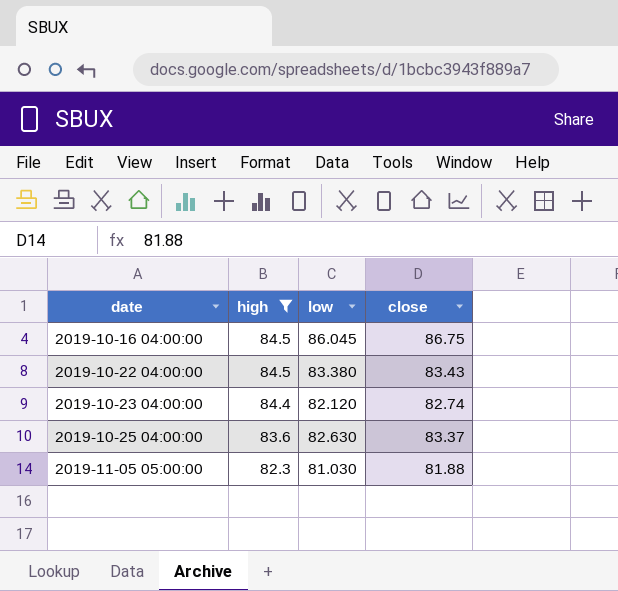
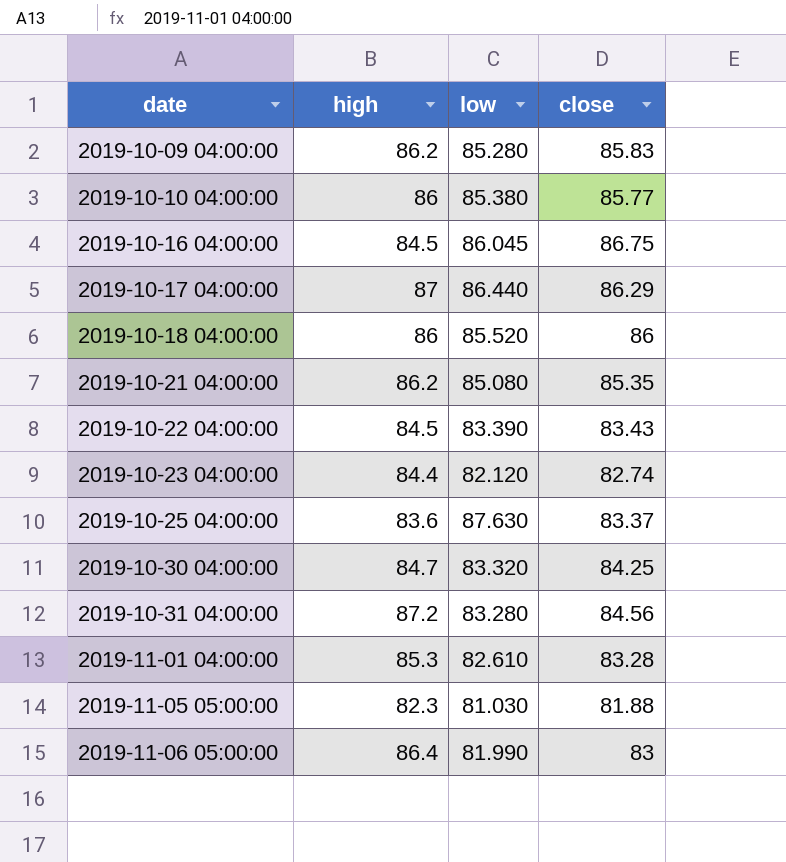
filter: high <= 84.5 -> none
2019-10-22 04:00:00 | low: 83.380 -> 83.390
2019-10-25 04:00:00 | low: 82.630 -> 87.630

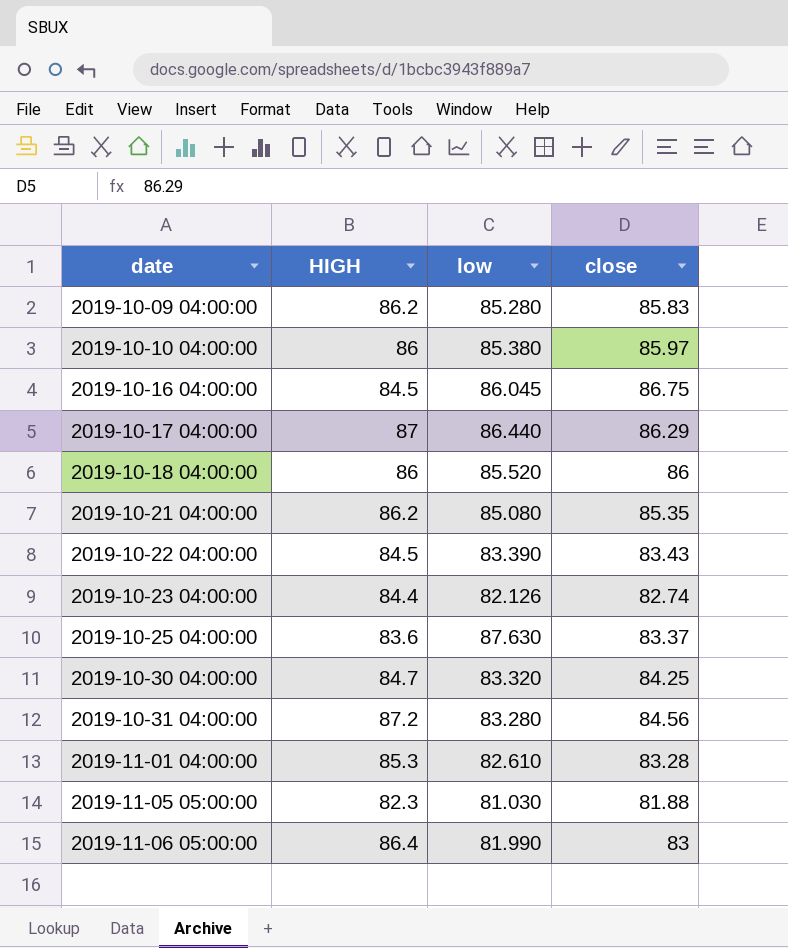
column name: high -> HIGH
2019-10-10 04:00:00 | close: 85.77 -> 85.97
2019-10-23 04:00:00 | low: 82.120 -> 82.126

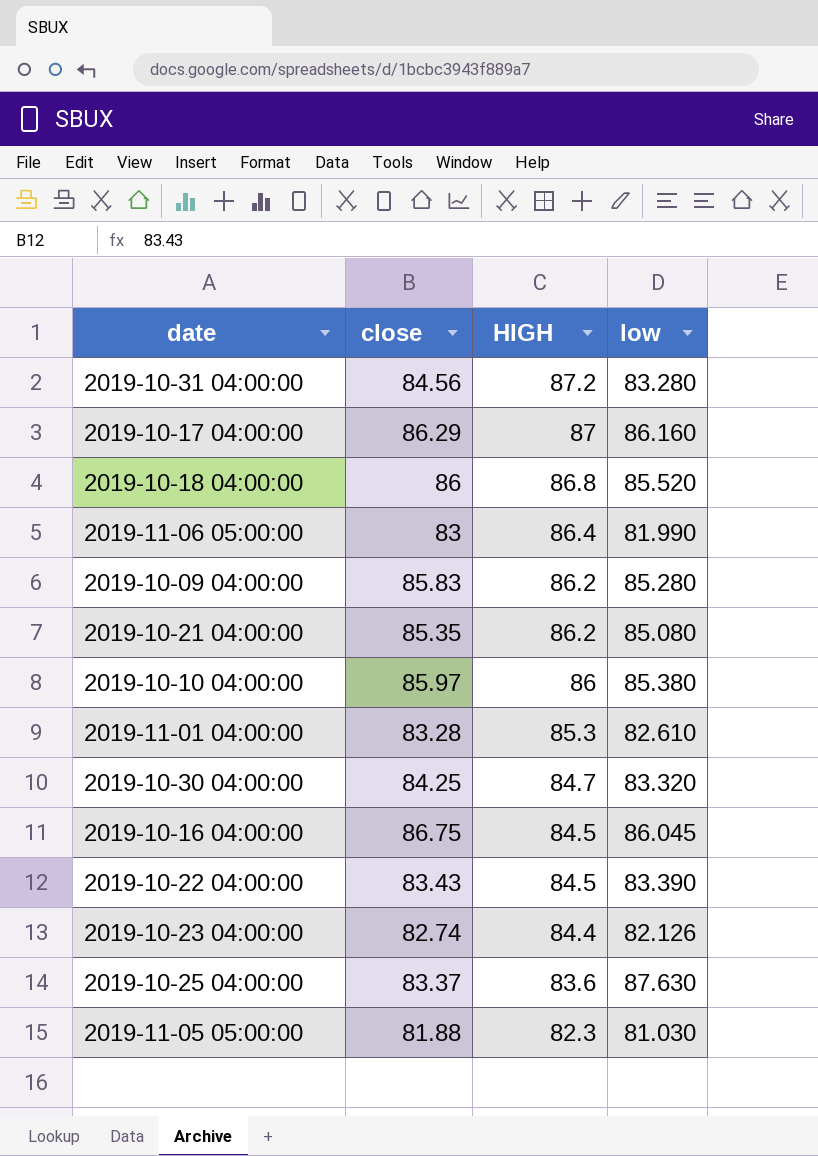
row order: date ascending -> HIGH descending
column close | position: 4 -> 2
2019-10-17 04:00:00 | low: 86.440 -> 86.160
2019-10-18 04:00:00 | HIGH: 86 -> 86.8

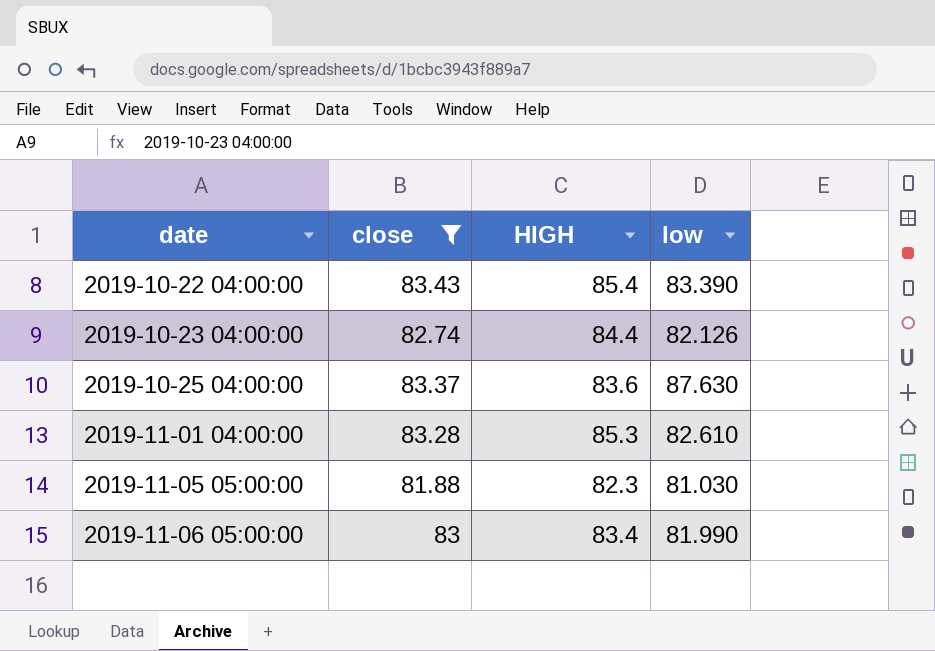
filter: none -> close <= 83.43
row order: HIGH descending -> date ascending
2019-10-22 04:00:00 | HIGH: 84.5 -> 85.4
2019-11-06 05:00:00 | HIGH: 86.4 -> 83.4

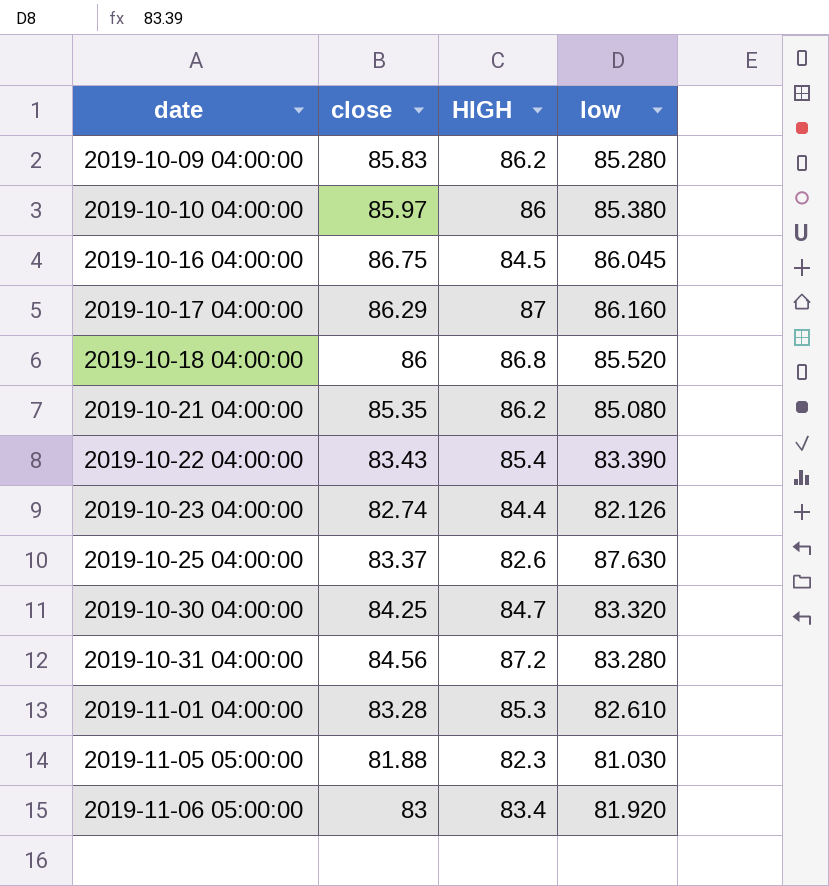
filter: close <= 83.43 -> none
2019-10-25 04:00:00 | HIGH: 83.6 -> 82.6
2019-11-06 05:00:00 | low: 81.990 -> 81.920

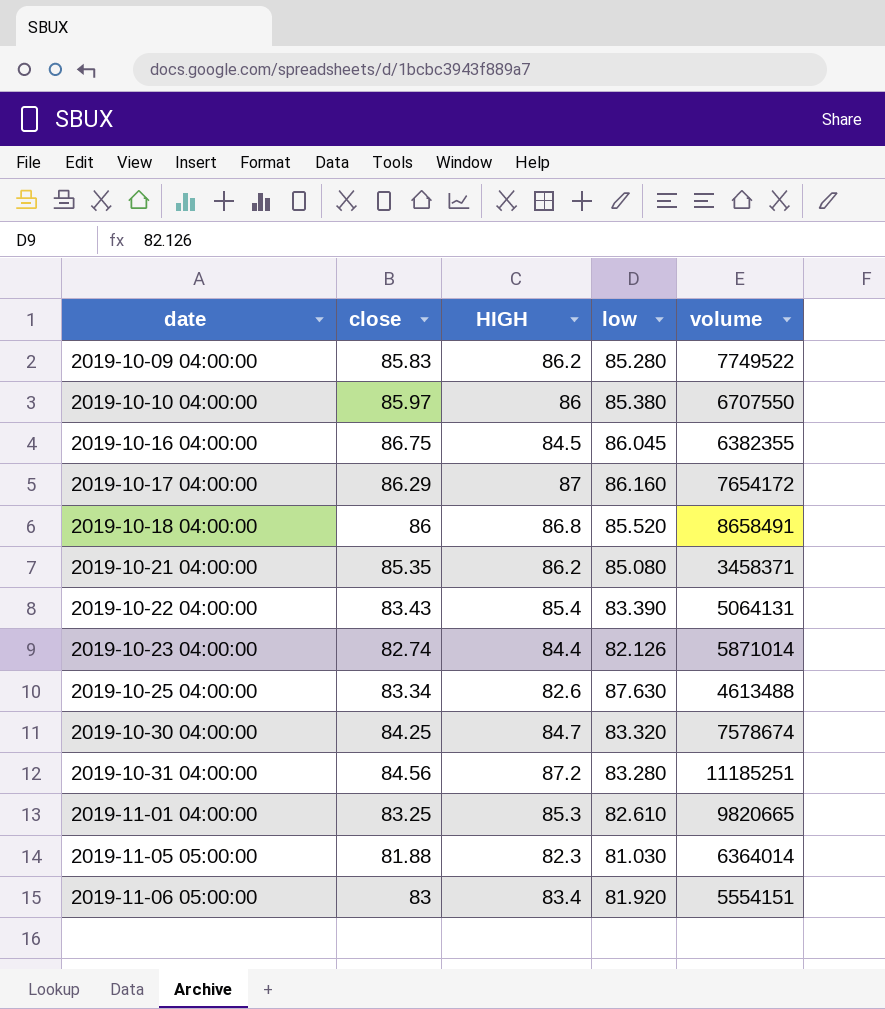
column volume | position: none -> 5
2019-10-25 04:00:00 | close: 83.37 -> 83.34
2019-11-01 04:00:00 | close: 83.28 -> 83.25

